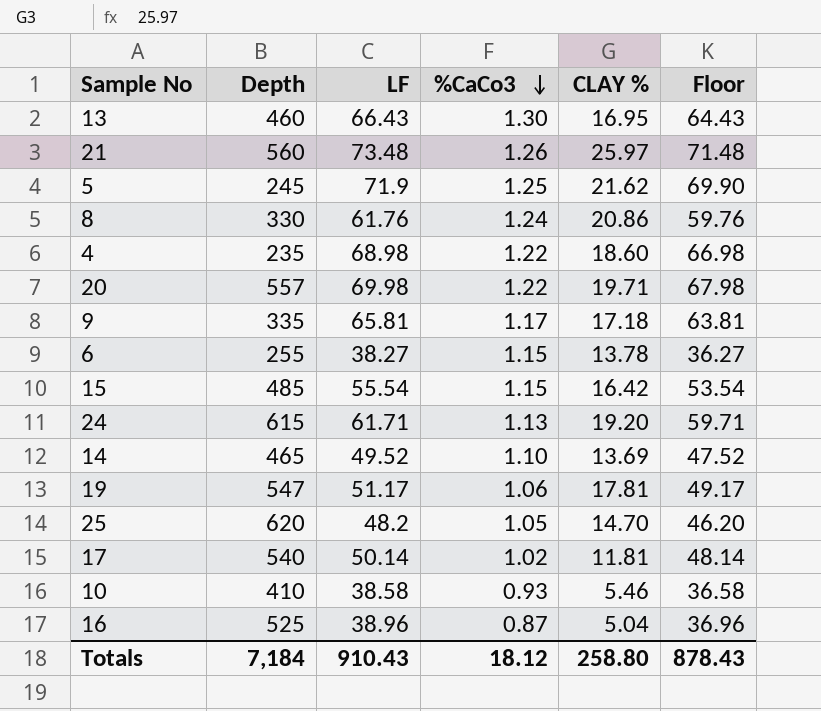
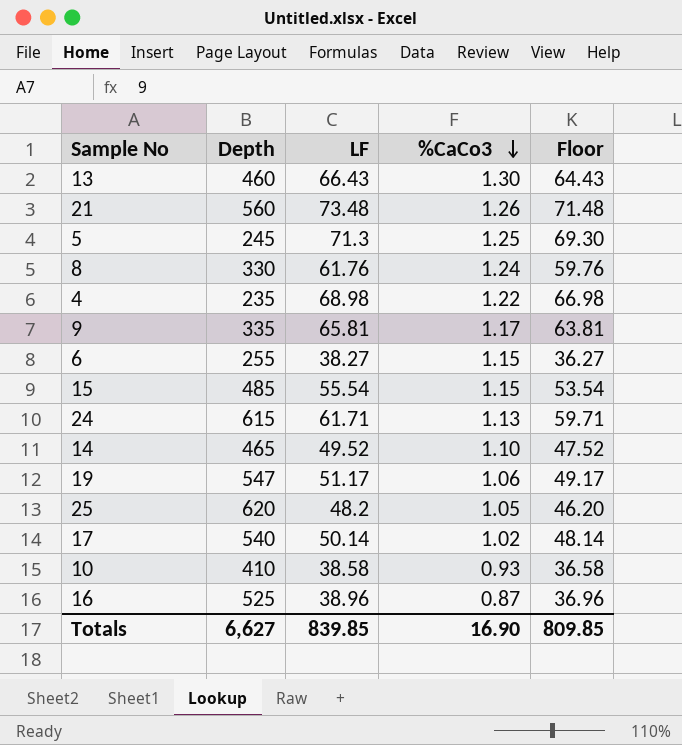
column CLAY % | position: 5 -> none
row 20: 557 | 69.98 | 1.22 | 19.71 | 67.98 -> none
5 | LF: 71.9 -> 71.3
5 | Floor: 69.90 -> 69.30
Totals | Depth: 7,184 -> 6,627
Totals | LF: 910.43 -> 839.85
Totals | %CaCo3: 18.12 -> 16.90
Totals | Floor: 878.43 -> 809.85

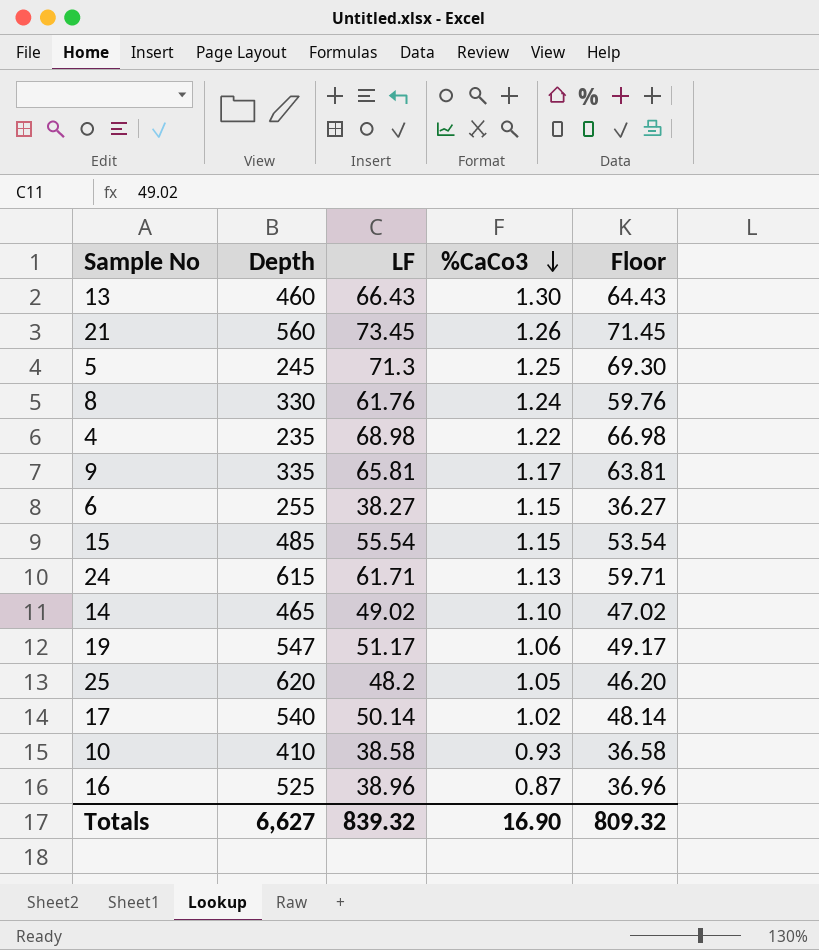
21 | LF: 73.48 -> 73.45
21 | Floor: 71.48 -> 71.45
14 | LF: 49.52 -> 49.02
14 | Floor: 47.52 -> 47.02
Totals | LF: 839.85 -> 839.32
Totals | Floor: 809.85 -> 809.32

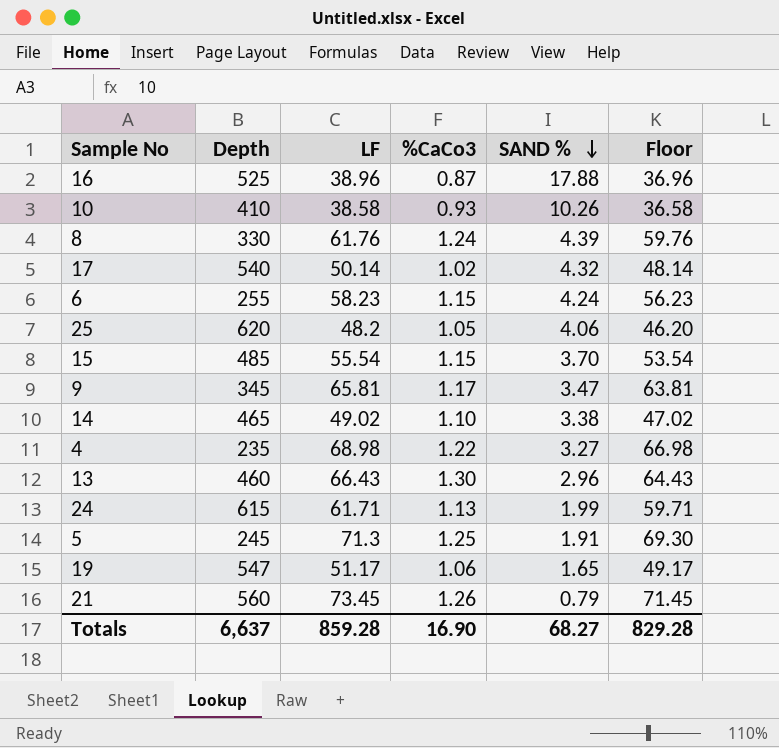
row order: %CaCo3 descending -> SAND % descending
column SAND % | position: none -> 5
6 | LF: 38.27 -> 58.23
6 | Floor: 36.27 -> 56.23
9 | Depth: 335 -> 345
Totals | Depth: 6,627 -> 6,637
Totals | LF: 839.32 -> 859.28
Totals | Floor: 809.32 -> 829.28

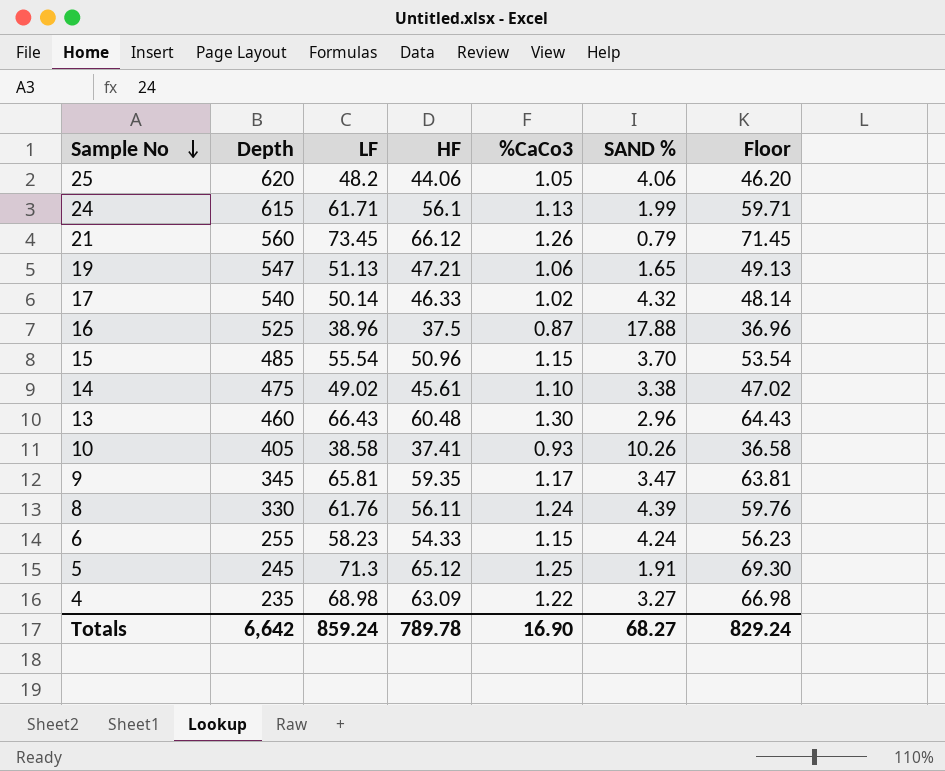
row order: SAND % descending -> Sample No descending
column HF | position: none -> 4
19 | LF: 51.17 -> 51.13
19 | Floor: 49.17 -> 49.13
14 | Depth: 465 -> 475
10 | Depth: 410 -> 405
Totals | Depth: 6,637 -> 6,642
Totals | LF: 859.28 -> 859.24
Totals | Floor: 829.28 -> 829.24

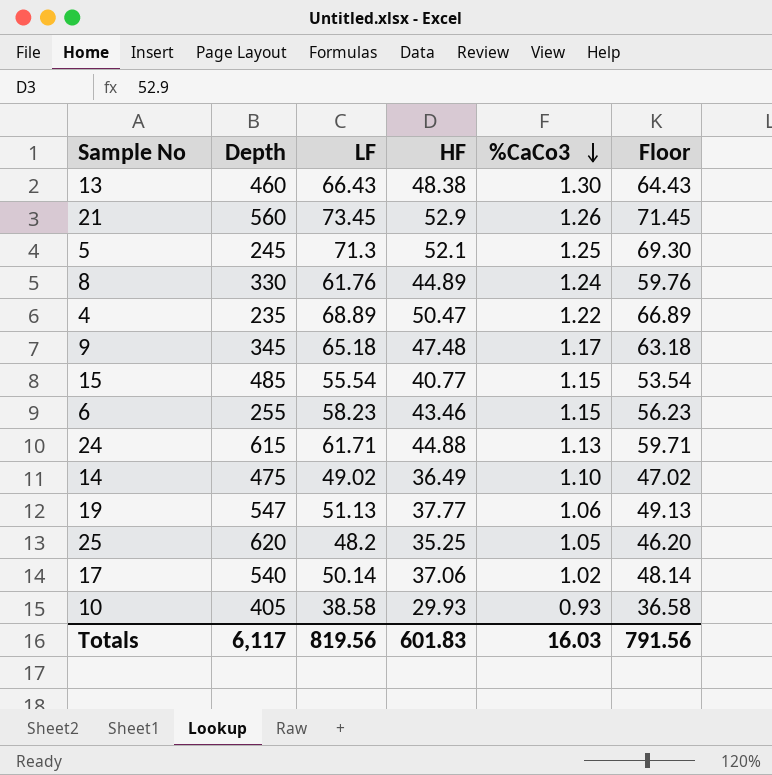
row order: Sample No descending -> %CaCo3 descending
column SAND % | position: 6 -> none
row 16: 525 | 38.96 | 37.5 | 0.87 | 17.88 | 36.96 -> none
13 | HF: 60.48 -> 48.38
21 | HF: 66.12 -> 52.9
5 | HF: 65.12 -> 52.1
8 | HF: 56.11 -> 44.89
4 | LF: 68.98 -> 68.89
4 | HF: 63.09 -> 50.47
4 | Floor: 66.98 -> 66.89
9 | LF: 65.81 -> 65.18
9 | HF: 59.35 -> 47.48
9 | Floor: 63.81 -> 63.18
15 | HF: 50.96 -> 40.77
6 | HF: 54.33 -> 43.46
24 | HF: 56.1 -> 44.88
14 | HF: 45.61 -> 36.49
19 | HF: 47.21 -> 37.77
25 | HF: 44.06 -> 35.25
17 | HF: 46.33 -> 37.06
10 | HF: 37.41 -> 29.93
Totals | Depth: 6,642 -> 6,117
Totals | LF: 859.24 -> 819.56
Totals | HF: 789.78 -> 601.83
Totals | %CaCo3: 16.90 -> 16.03
Totals | Floor: 829.24 -> 791.56

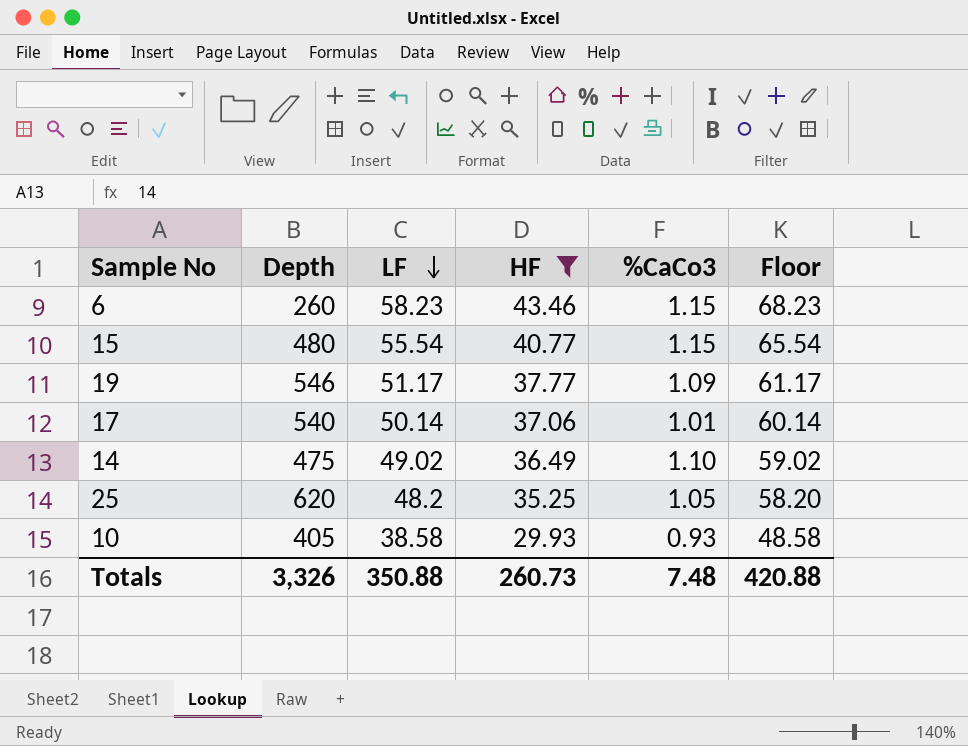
filter: none -> HF <= 43.46
row order: %CaCo3 descending -> LF descending
column Floor | formula: [LF] - 2 -> [LF] + 10
6 | Depth: 255 -> 260
15 | Depth: 485 -> 480
19 | Depth: 547 -> 546
19 | LF: 51.13 -> 51.17
19 | %CaCo3: 1.06 -> 1.09
17 | %CaCo3: 1.02 -> 1.01
Totals | Depth: 6,117 -> 3,326
Totals | LF: 819.56 -> 350.88
Totals | HF: 601.83 -> 260.73
Totals | %CaCo3: 16.03 -> 7.48
Totals | Floor: 791.56 -> 420.88

